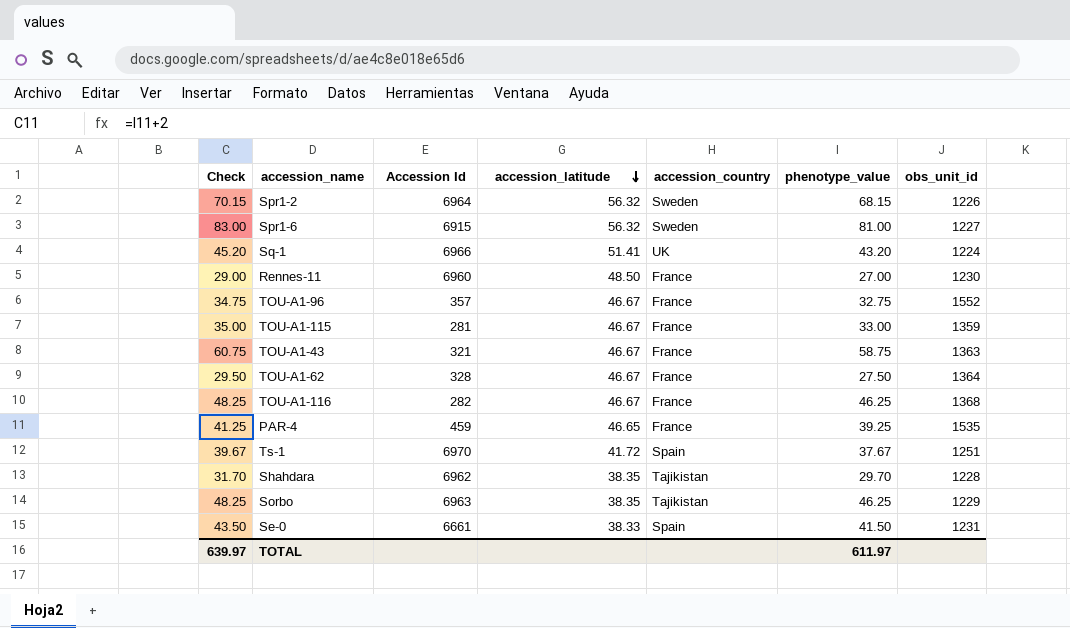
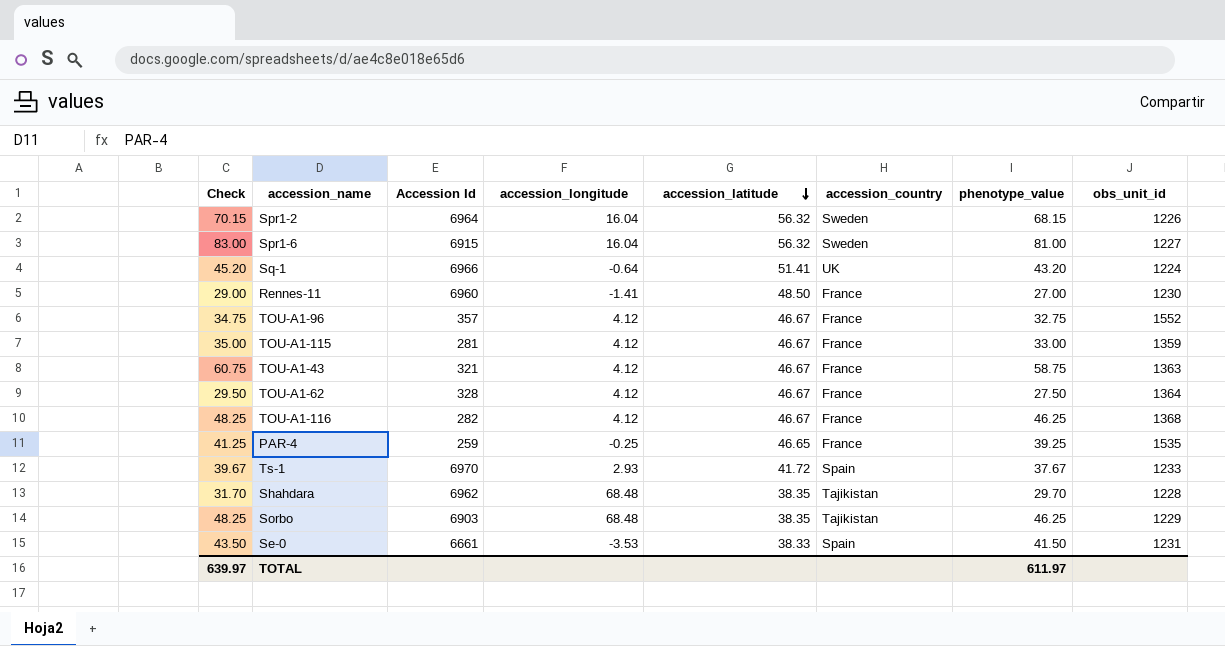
column accession_longitude | position: none -> 4
PAR-4 | Accession Id: 459 -> 259
Ts-1 | obs_unit_id: 1251 -> 1233
Sorbo | Accession Id: 6963 -> 6903

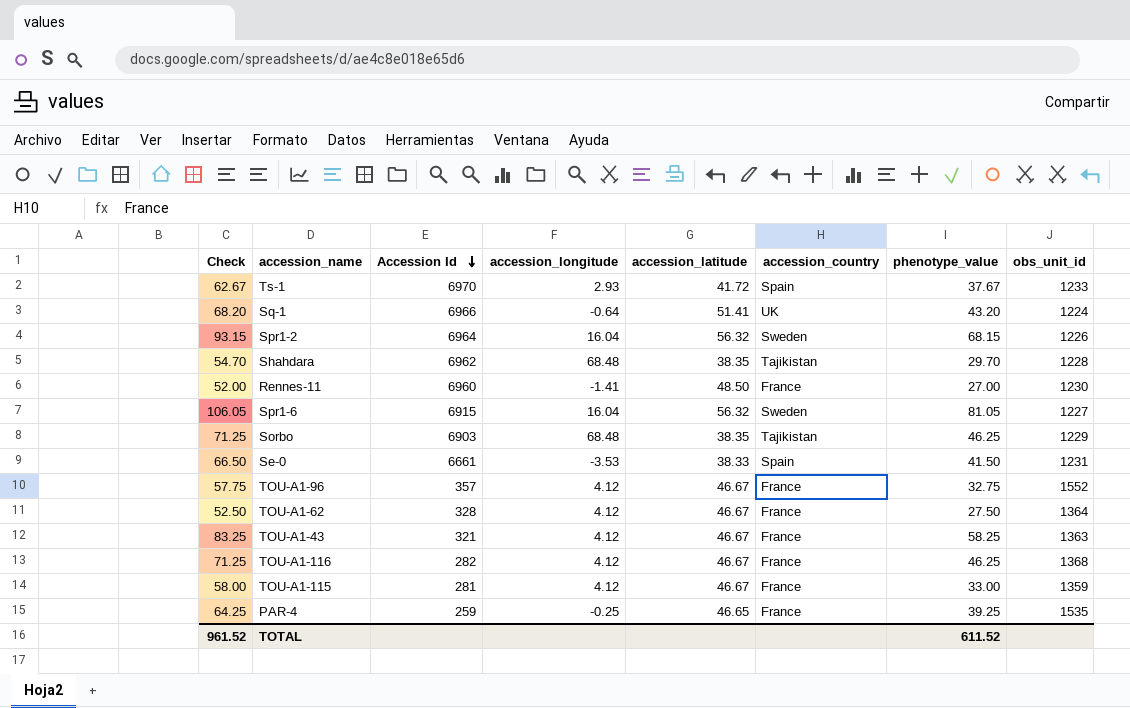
row order: accession_latitude descending -> Accession Id descending
column Check | formula: [phenotype_value] + 2 -> [phenotype_value] + 25
Spr1-6 | phenotype_value: 81.00 -> 81.05
TOU-A1-43 | phenotype_value: 58.75 -> 58.25
TOTAL | Check: 639.97 -> 961.52
TOTAL | phenotype_value: 611.97 -> 611.52

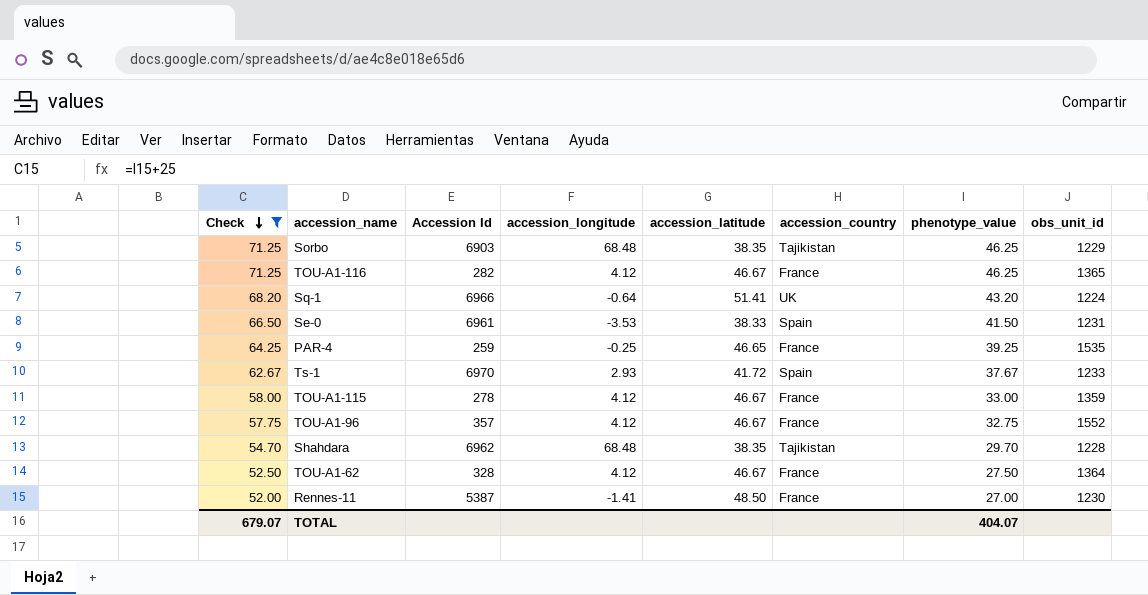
filter: none -> Check <= 71.25
row order: Accession Id descending -> Check descending
TOU-A1-116 | obs_unit_id: 1368 -> 1365
Se-0 | Accession Id: 6661 -> 6961
TOU-A1-115 | Accession Id: 281 -> 278
Rennes-11 | Accession Id: 6960 -> 5387
TOTAL | Check: 961.52 -> 679.07
TOTAL | phenotype_value: 611.52 -> 404.07

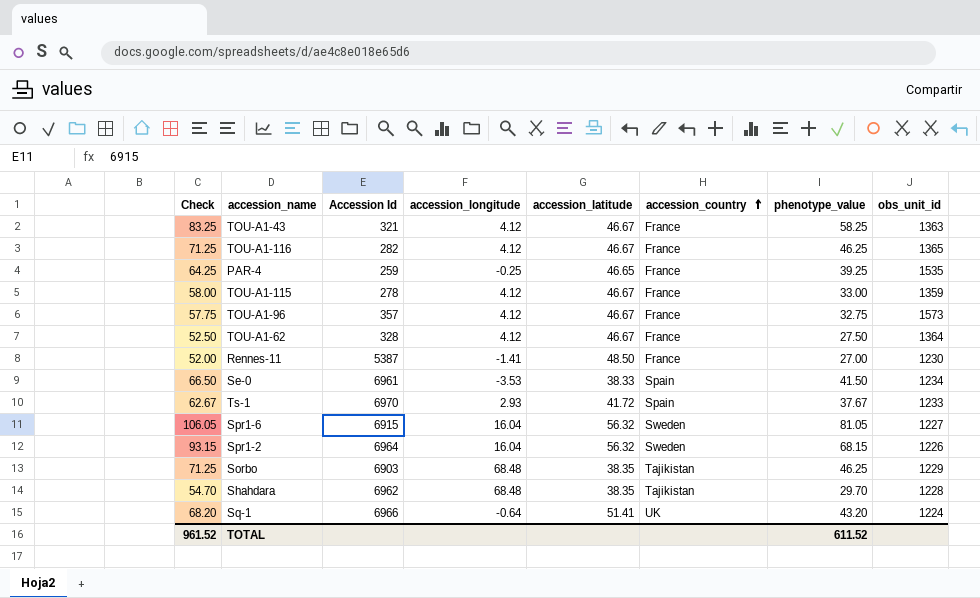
filter: Check <= 71.25 -> none
row order: Check descending -> accession_country ascending
TOU-A1-96 | obs_unit_id: 1552 -> 1573
Se-0 | obs_unit_id: 1231 -> 1234
TOTAL | Check: 679.07 -> 961.52
TOTAL | phenotype_value: 404.07 -> 611.52

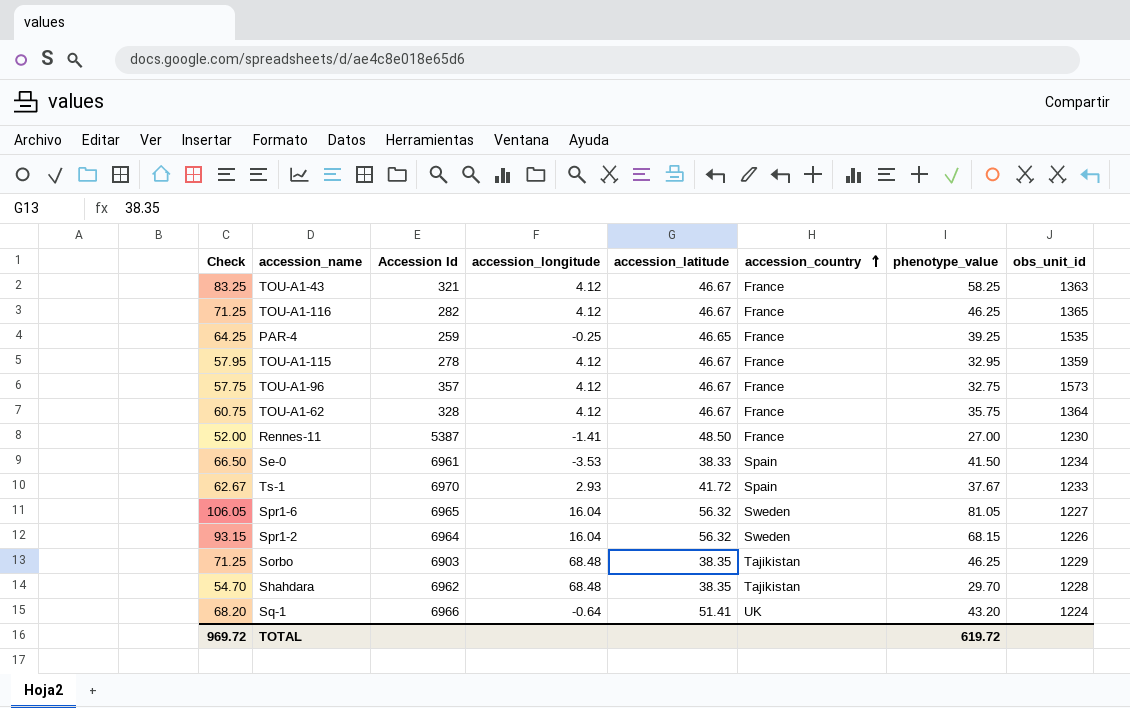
TOU-A1-115 | Check: 58.00 -> 57.95
TOU-A1-115 | phenotype_value: 33.00 -> 32.95
TOU-A1-62 | Check: 52.50 -> 60.75
TOU-A1-62 | phenotype_value: 27.50 -> 35.75
Spr1-6 | Accession Id: 6915 -> 6965
TOTAL | Check: 961.52 -> 969.72
TOTAL | phenotype_value: 611.52 -> 619.72

